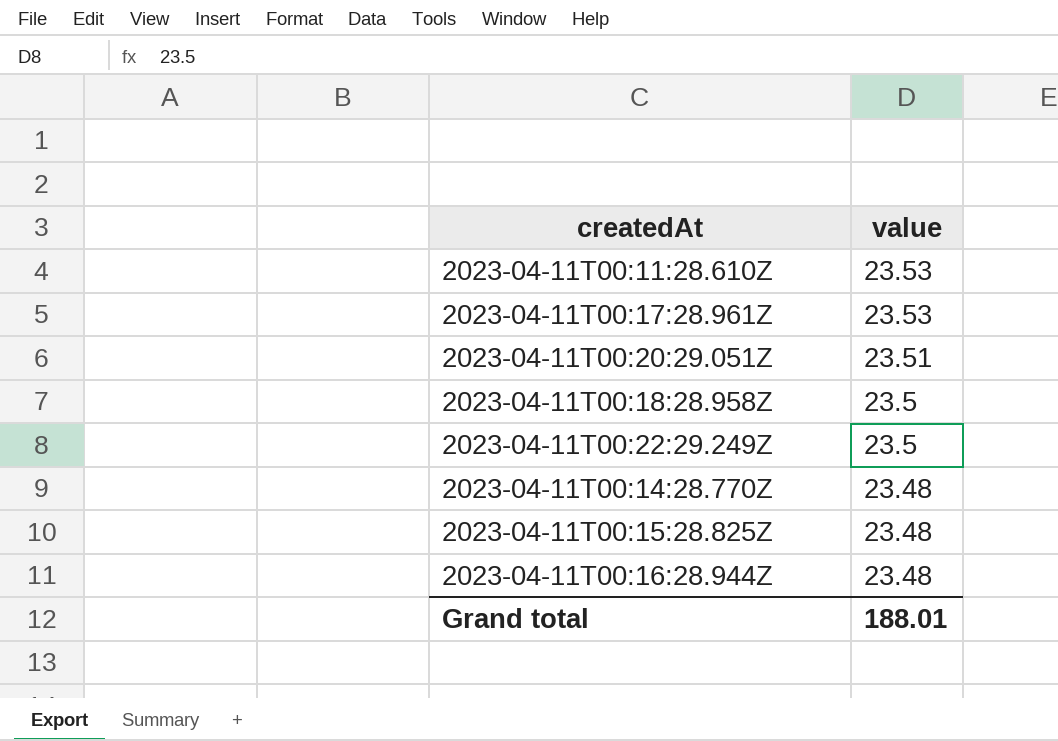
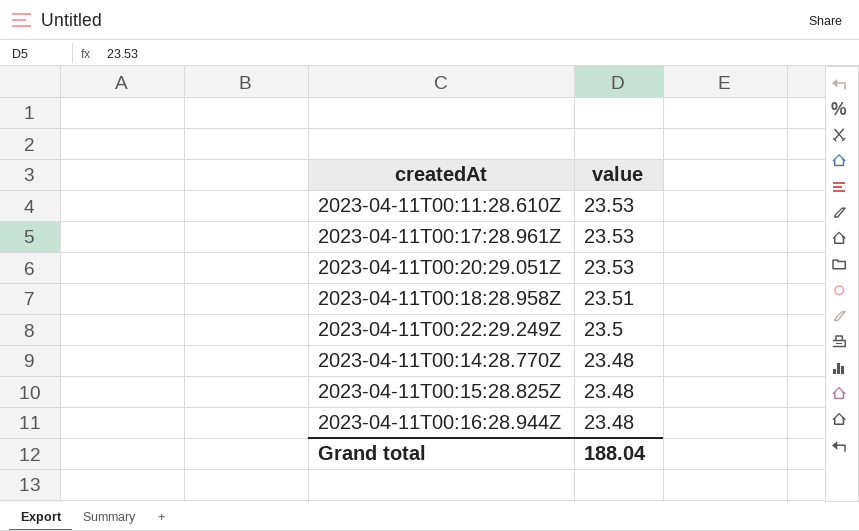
2023-04-11T00:20:29.051Z | value: 23.51 -> 23.53
2023-04-11T00:18:28.958Z | value: 23.5 -> 23.51
Grand total | value: 188.01 -> 188.04

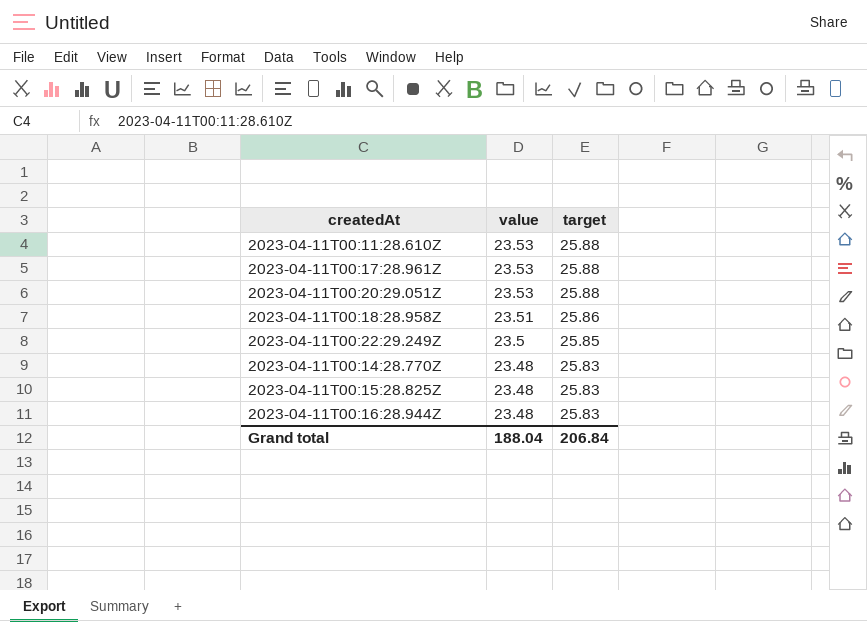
column target | formula: none -> [value] * 1.1

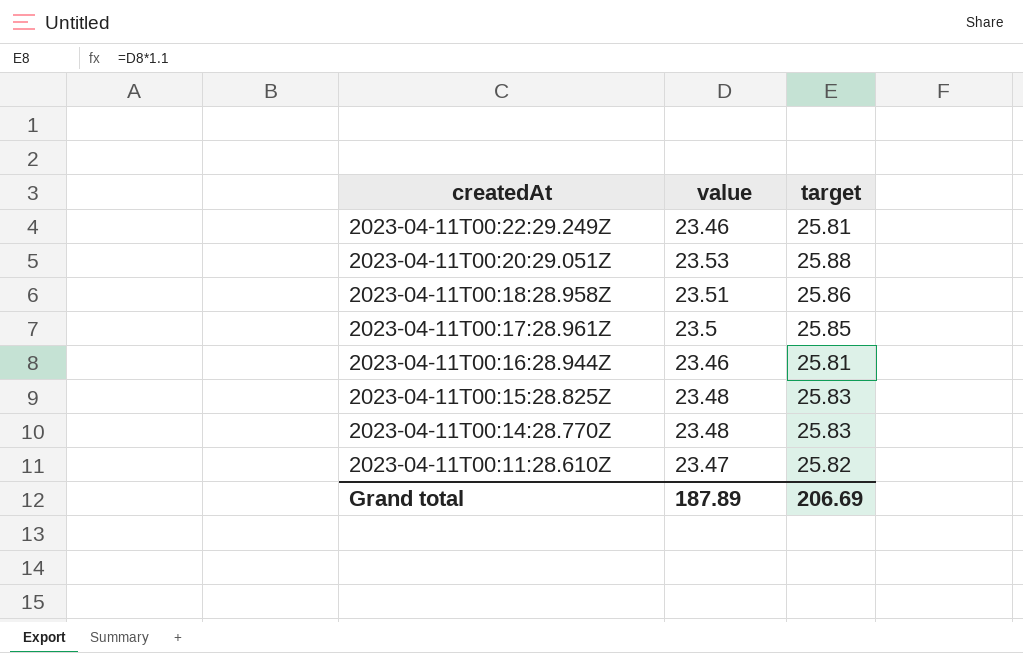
row order: value descending -> createdAt descending
2023-04-11T00:22:29.249Z | value: 23.5 -> 23.46
2023-04-11T00:22:29.249Z | target: 25.85 -> 25.81
2023-04-11T00:17:28.961Z | value: 23.53 -> 23.5
2023-04-11T00:17:28.961Z | target: 25.88 -> 25.85
2023-04-11T00:16:28.944Z | value: 23.48 -> 23.46
2023-04-11T00:16:28.944Z | target: 25.83 -> 25.81
2023-04-11T00:11:28.610Z | value: 23.53 -> 23.47
2023-04-11T00:11:28.610Z | target: 25.88 -> 25.82
Grand total | value: 188.04 -> 187.89
Grand total | target: 206.84 -> 206.69

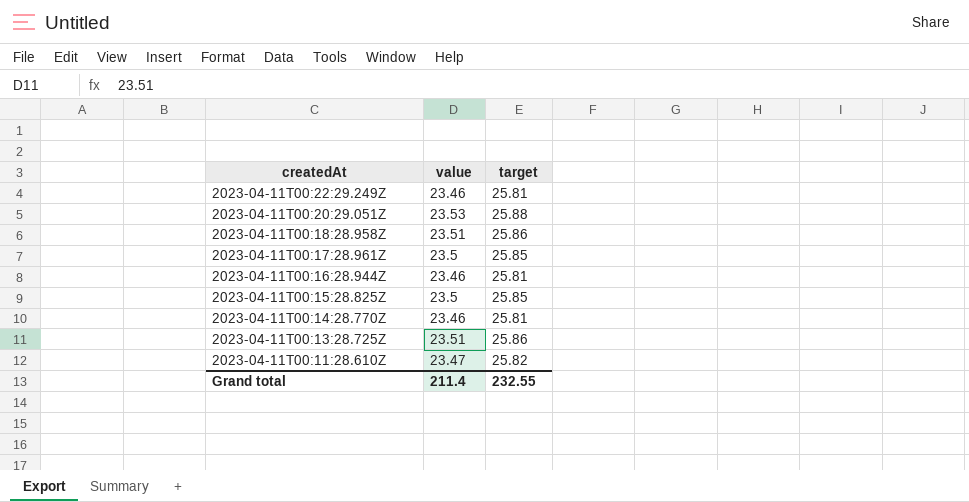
2023-04-11T00:15:28.825Z | value: 23.48 -> 23.5
2023-04-11T00:15:28.825Z | target: 25.83 -> 25.85
2023-04-11T00:14:28.770Z | value: 23.48 -> 23.46
2023-04-11T00:14:28.770Z | target: 25.83 -> 25.81
row 2023-04-11T00:13:28.725Z: none -> 23.51 | 25.86
Grand total | value: 187.89 -> 211.4
Grand total | target: 206.69 -> 232.55

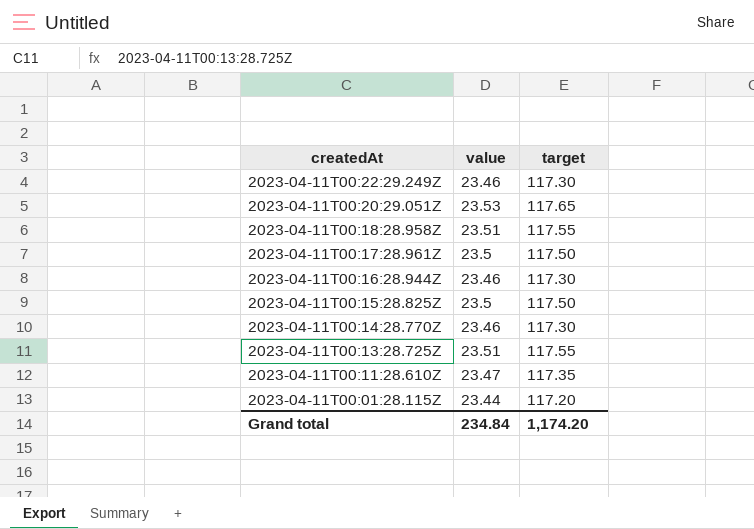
column target | formula: [value] * 1.1 -> [value] * 5
row 2023-04-11T00:01:28.115Z: none -> 23.44 | 117.20
Grand total | value: 211.4 -> 234.84
Grand total | target: 232.55 -> 1,174.20

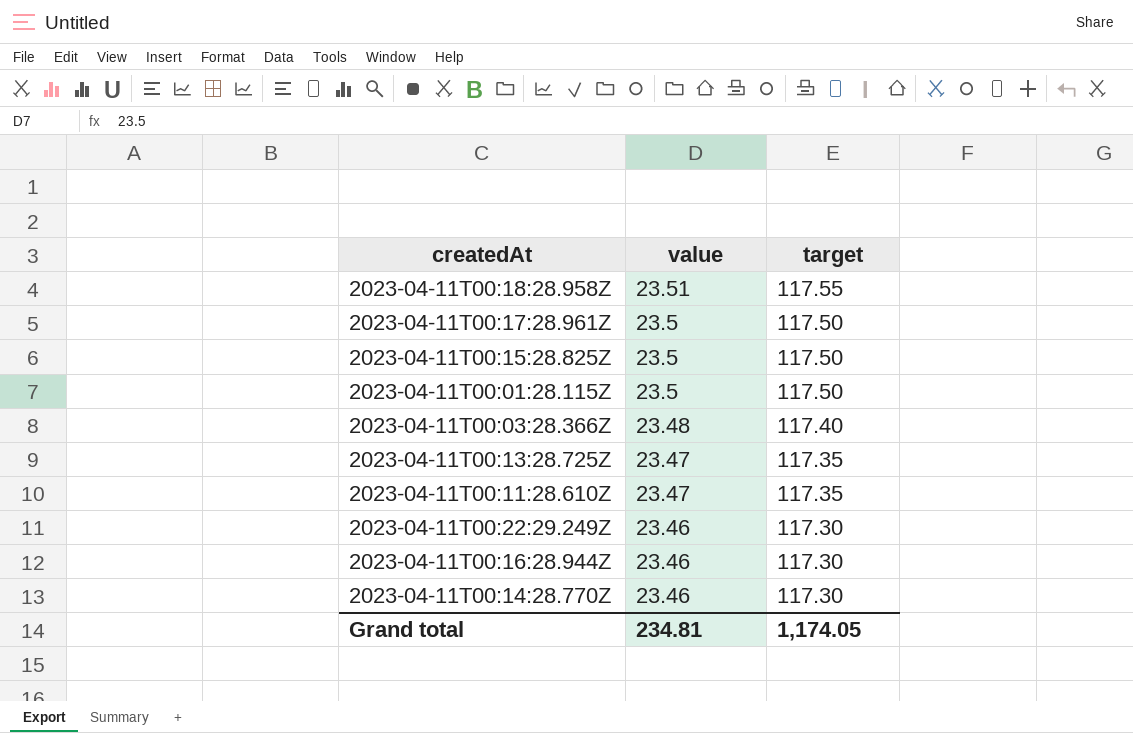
row order: createdAt descending -> value descending
row 2023-04-11T00:20:29.051Z: 23.53 | 117.65 -> none
2023-04-11T00:01:28.115Z | value: 23.44 -> 23.5
2023-04-11T00:01:28.115Z | target: 117.20 -> 117.50
row 2023-04-11T00:03:28.366Z: none -> 23.48 | 117.40
2023-04-11T00:13:28.725Z | value: 23.51 -> 23.47
2023-04-11T00:13:28.725Z | target: 117.55 -> 117.35
Grand total | value: 234.84 -> 234.81
Grand total | target: 1,174.20 -> 1,174.05

